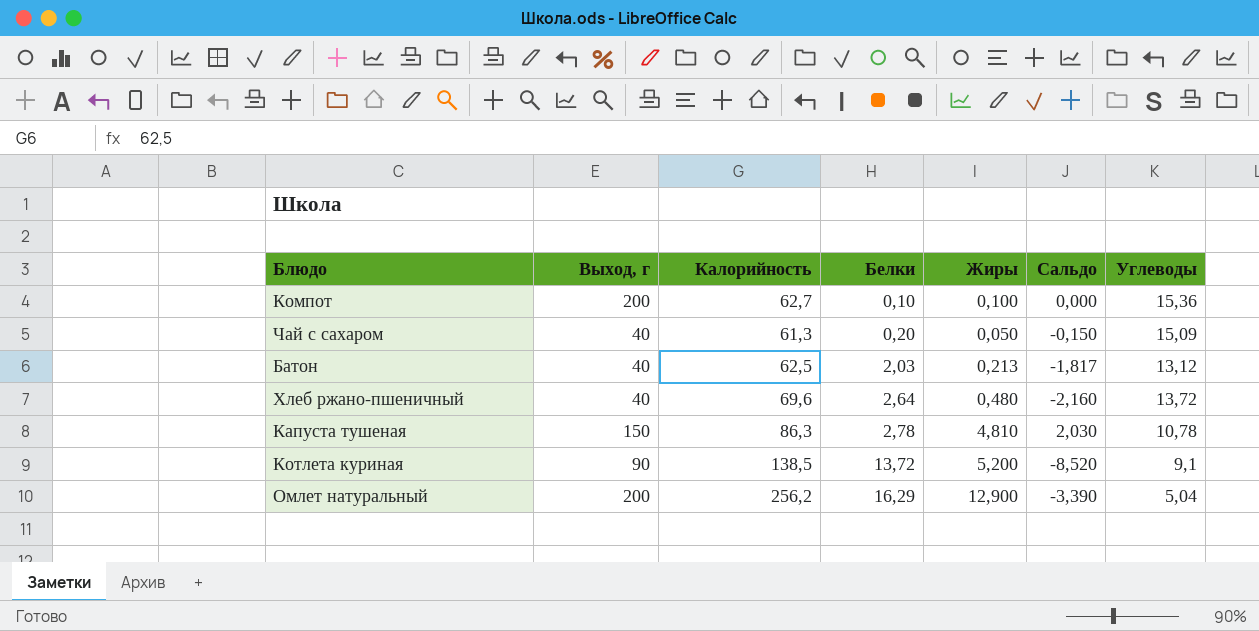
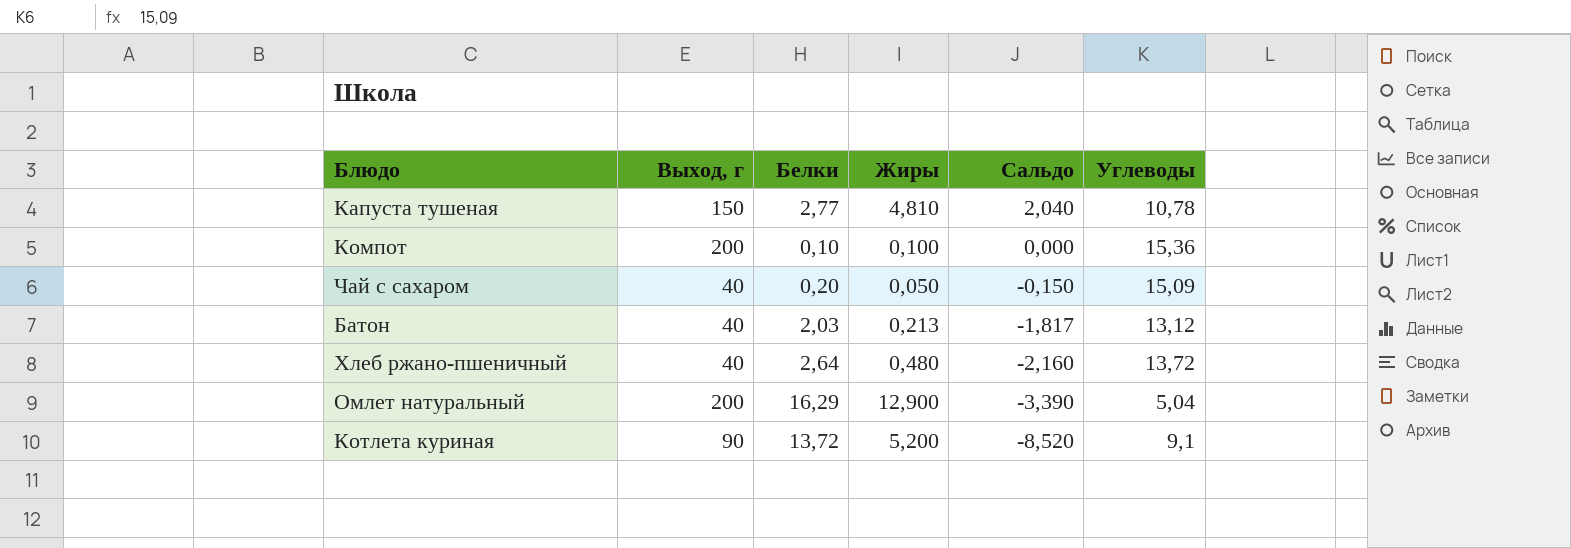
row order: Белки ascending -> Сальдо descending
column Калорийность | position: 3 -> none
Капуста тушеная | Белки: 2,78 -> 2,77
Капуста тушеная | Сальдо: 2,030 -> 2,040

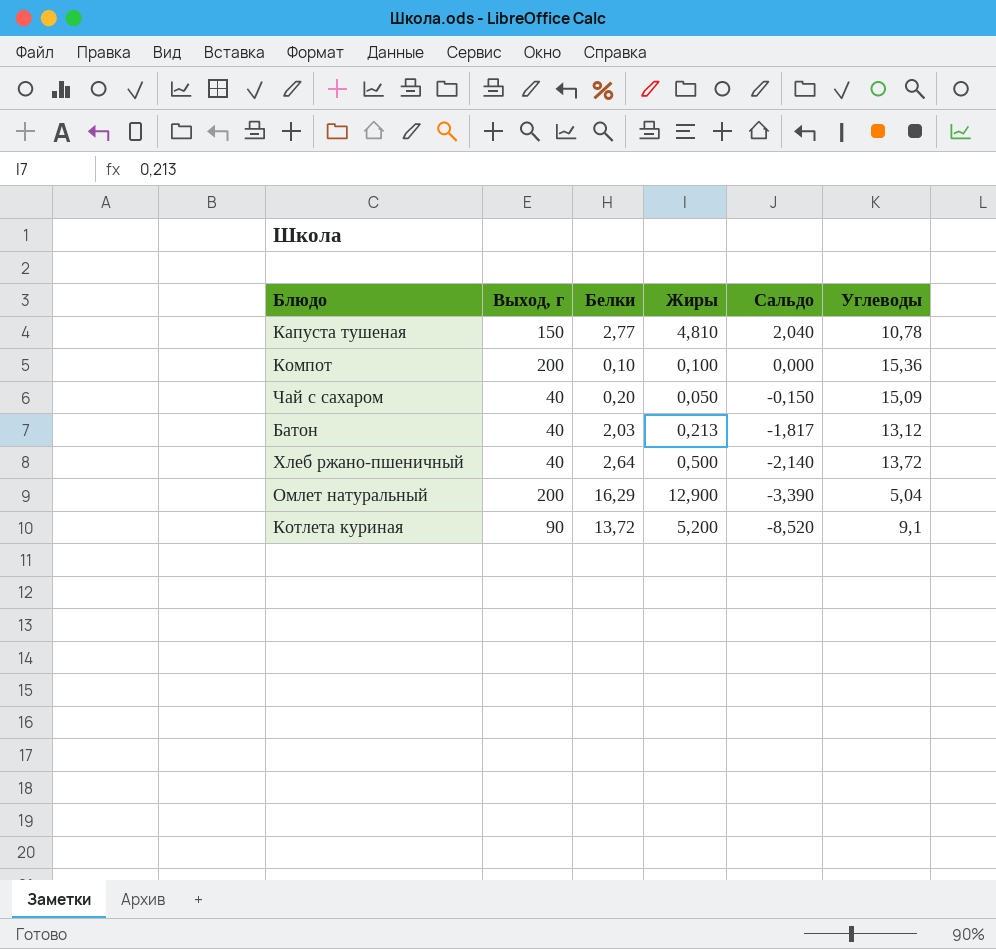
Хлеб ржано-пшеничный | Жиры: 0,480 -> 0,500
Хлеб ржано-пшеничный | Сальдо: -2,160 -> -2,140

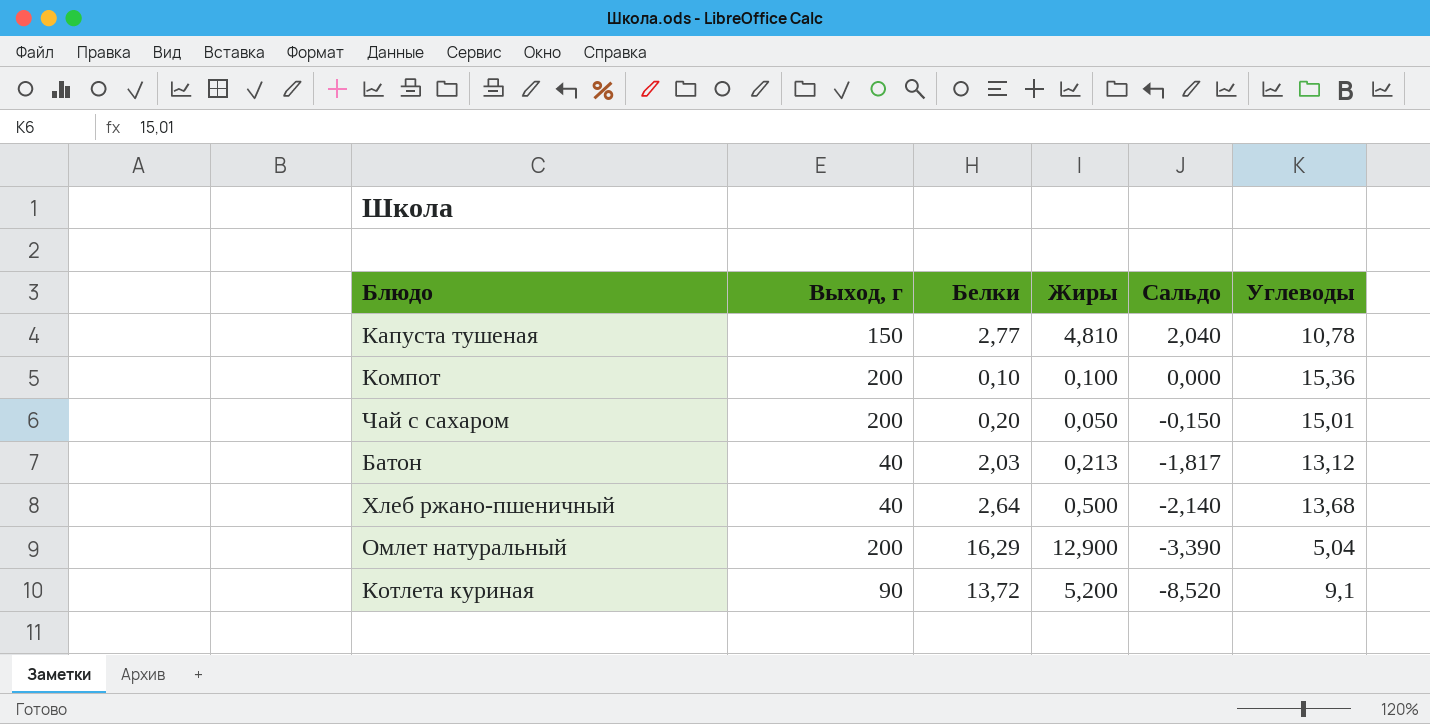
Чай с сахаром | Выход, г: 40 -> 200
Чай с сахаром | Углеводы: 15,09 -> 15,01
Хлеб ржано-пшеничный | Углеводы: 13,72 -> 13,68

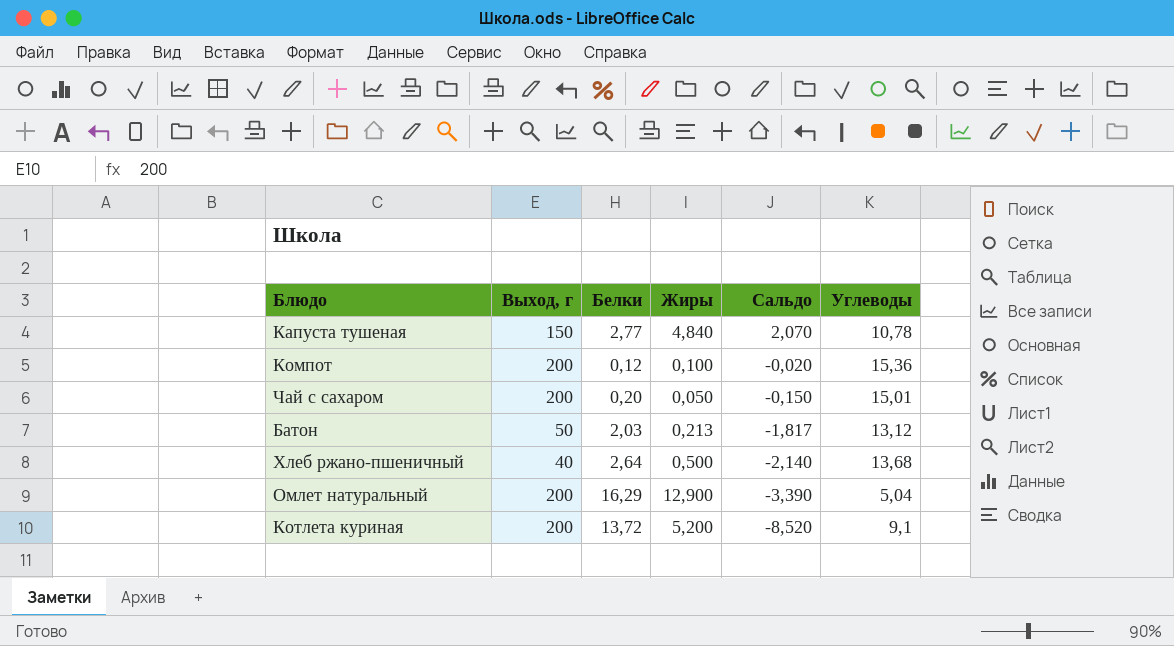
Капуста тушеная | Жиры: 4,810 -> 4,840
Капуста тушеная | Сальдо: 2,040 -> 2,070
Компот | Белки: 0,10 -> 0,12
Компот | Сальдо: 0,000 -> -0,020
Батон | Выход, г: 40 -> 50
Котлета куриная | Выход, г: 90 -> 200

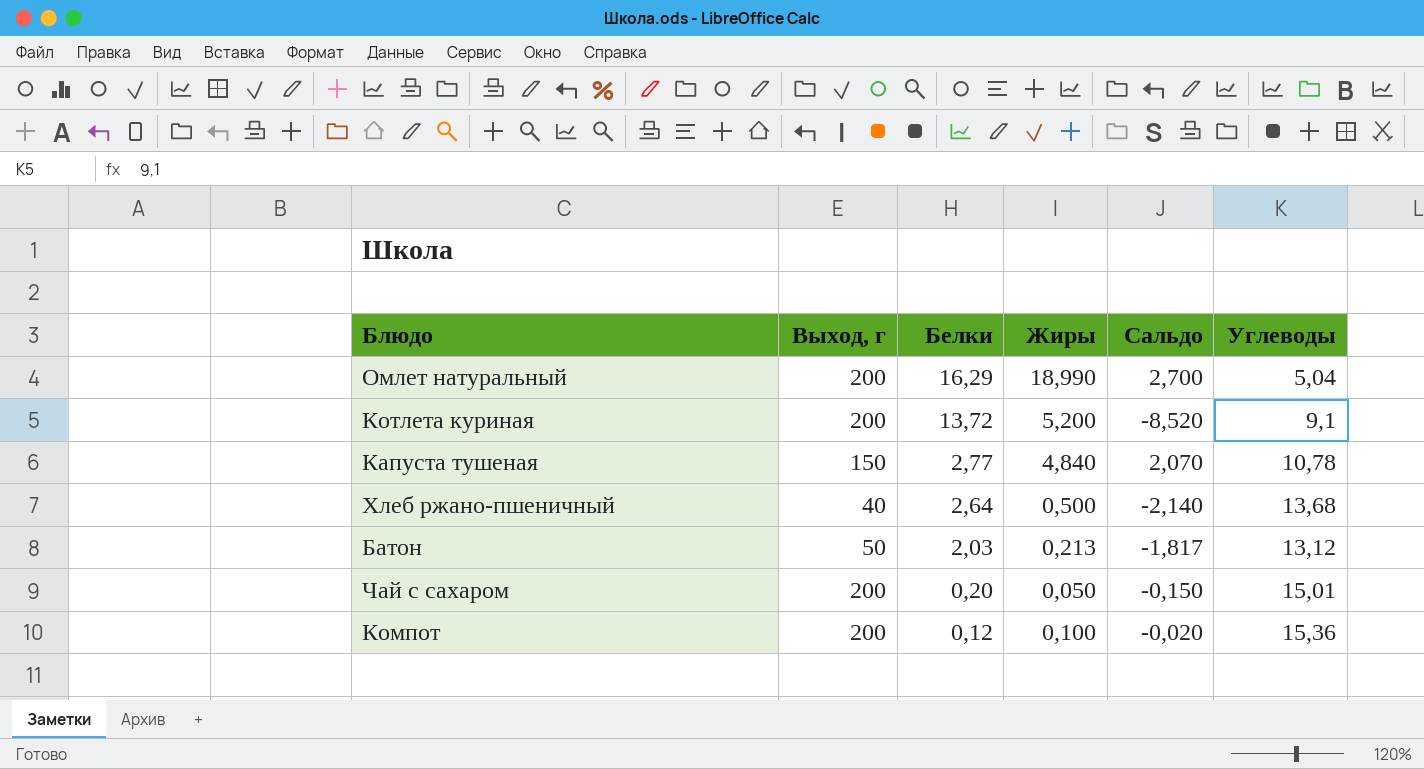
row order: Сальдо descending -> Белки descending
Омлет натуральный | Жиры: 12,900 -> 18,990
Омлет натуральный | Сальдо: -3,390 -> 2,700

